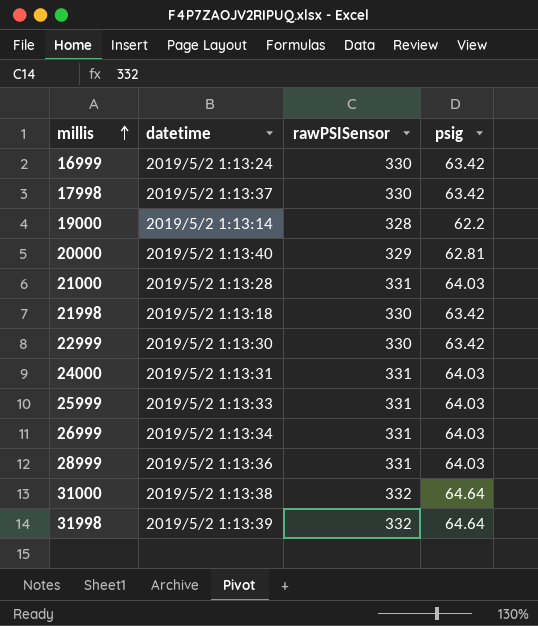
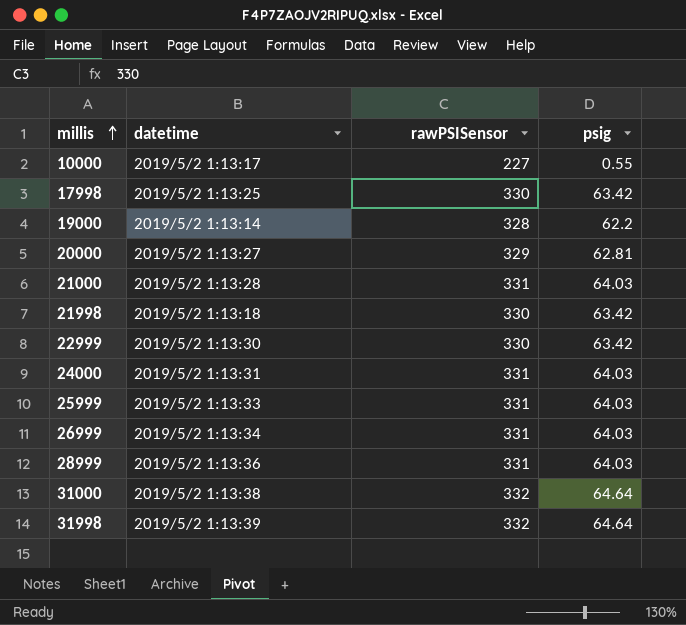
row 16999: 2019/5/2 1:13:24 | 330 | 63.42 -> none
row 10000: none -> 2019/5/2 1:13:17 | 227 | 0.55
17998 | datetime: 2019/5/2 1:13:37 -> 2019/5/2 1:13:25
20000 | datetime: 2019/5/2 1:13:40 -> 2019/5/2 1:13:27

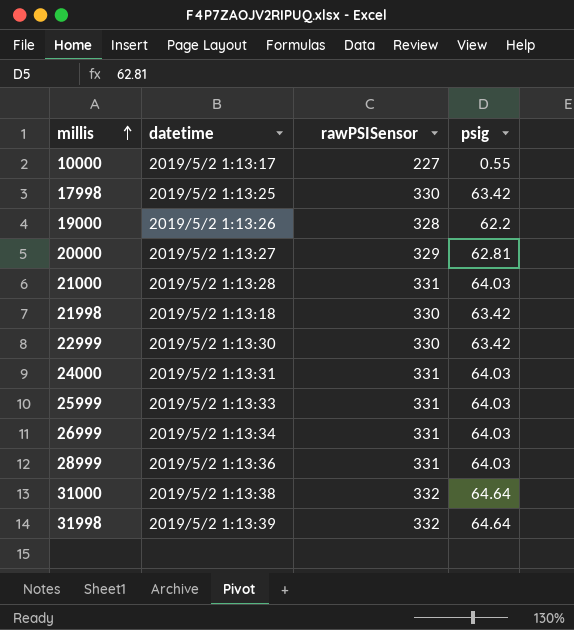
19000 | datetime: 2019/5/2 1:13:14 -> 2019/5/2 1:13:26

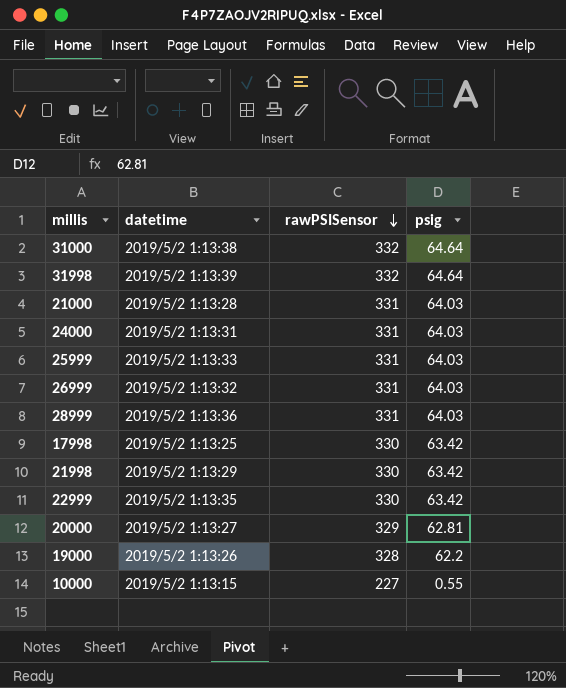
row order: millis ascending -> rawPSISensor descending
26999 | datetime: 2019/5/2 1:13:34 -> 2019/5/2 1:13:32
21998 | datetime: 2019/5/2 1:13:18 -> 2019/5/2 1:13:29
22999 | datetime: 2019/5/2 1:13:30 -> 2019/5/2 1:13:35
10000 | datetime: 2019/5/2 1:13:17 -> 2019/5/2 1:13:15

